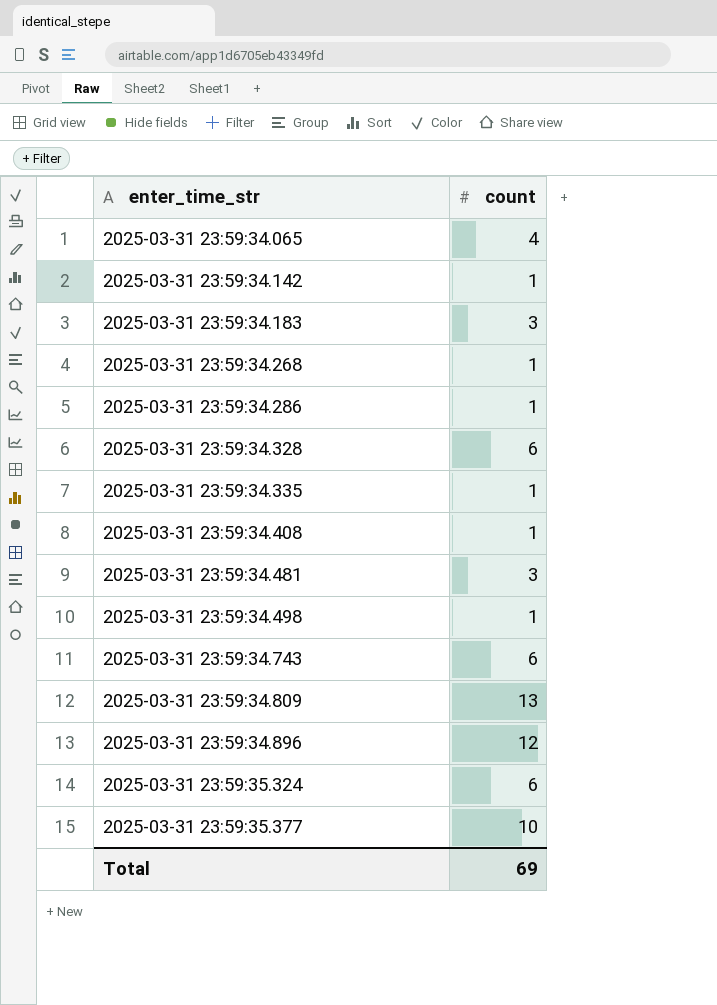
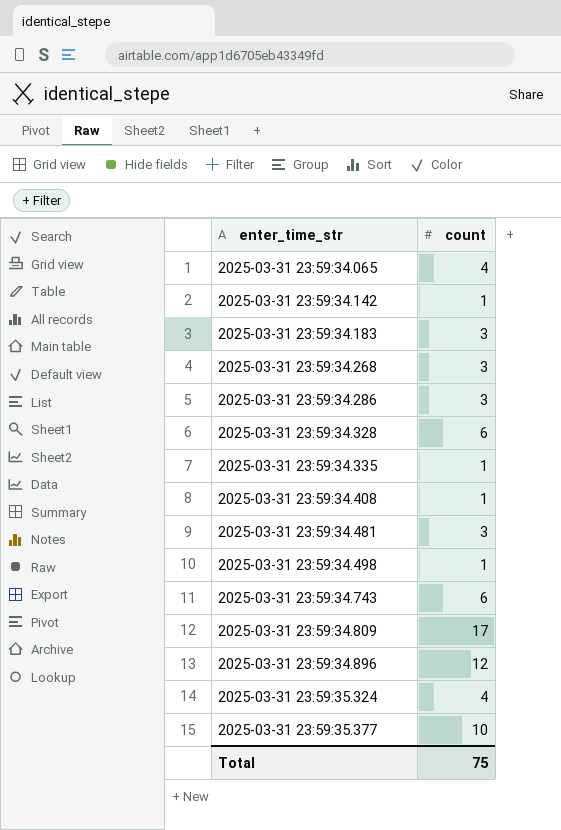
2025-03-31 23:59:34.268 | count: 1 -> 3
2025-03-31 23:59:34.286 | count: 1 -> 3
2025-03-31 23:59:34.809 | count: 13 -> 17
2025-03-31 23:59:35.324 | count: 6 -> 4
Total | count: 69 -> 75

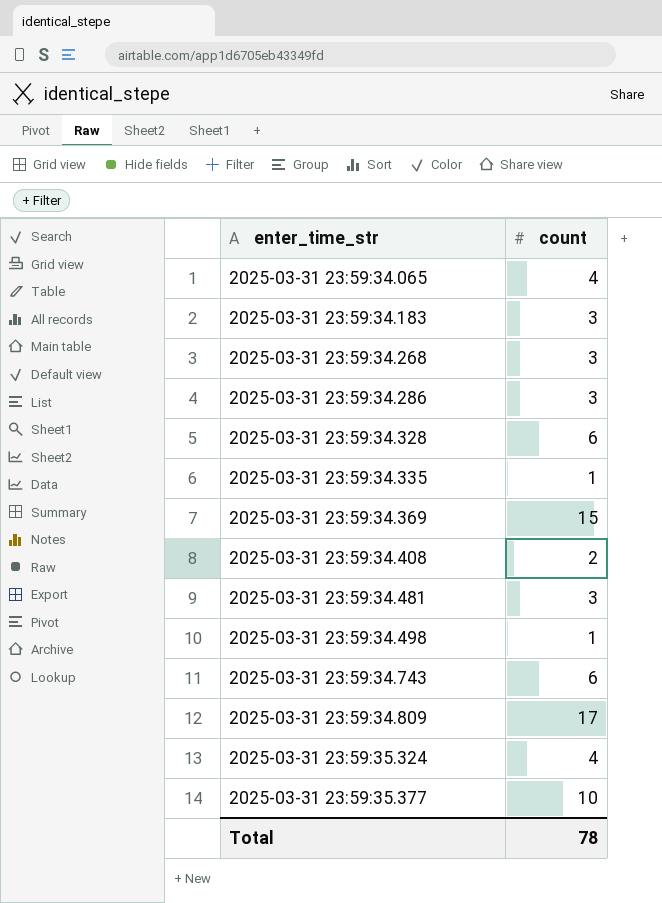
row 2025-03-31 23:59:34.142: 1 -> none
row 2025-03-31 23:59:34.896: 12 -> none
row 2025-03-31 23:59:34.369: none -> 15
2025-03-31 23:59:34.408 | count: 1 -> 2
Total | count: 75 -> 78

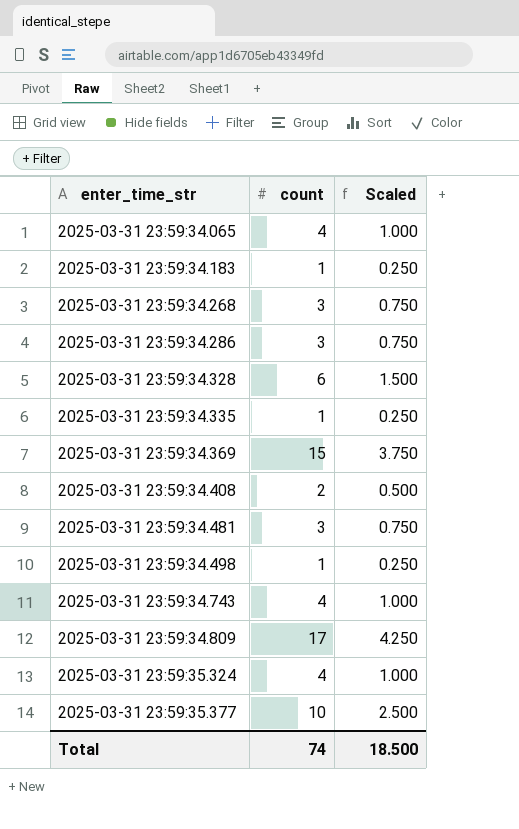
column Scaled | formula: none -> [count] * 0.25
2025-03-31 23:59:34.183 | count: 3 -> 1
2025-03-31 23:59:34.743 | count: 6 -> 4
Total | count: 78 -> 74

